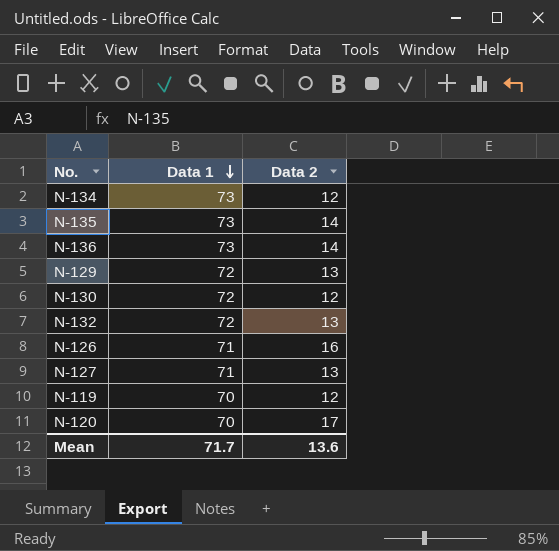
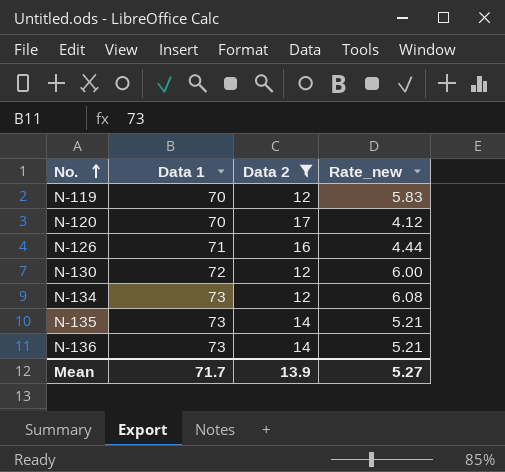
filter: none -> Data 2 != 13
row order: Data 1 descending -> No. ascending
column Rate_new | formula: none -> [Data 1] / [Data 2]
Mean | Data 2: 13.6 -> 13.9

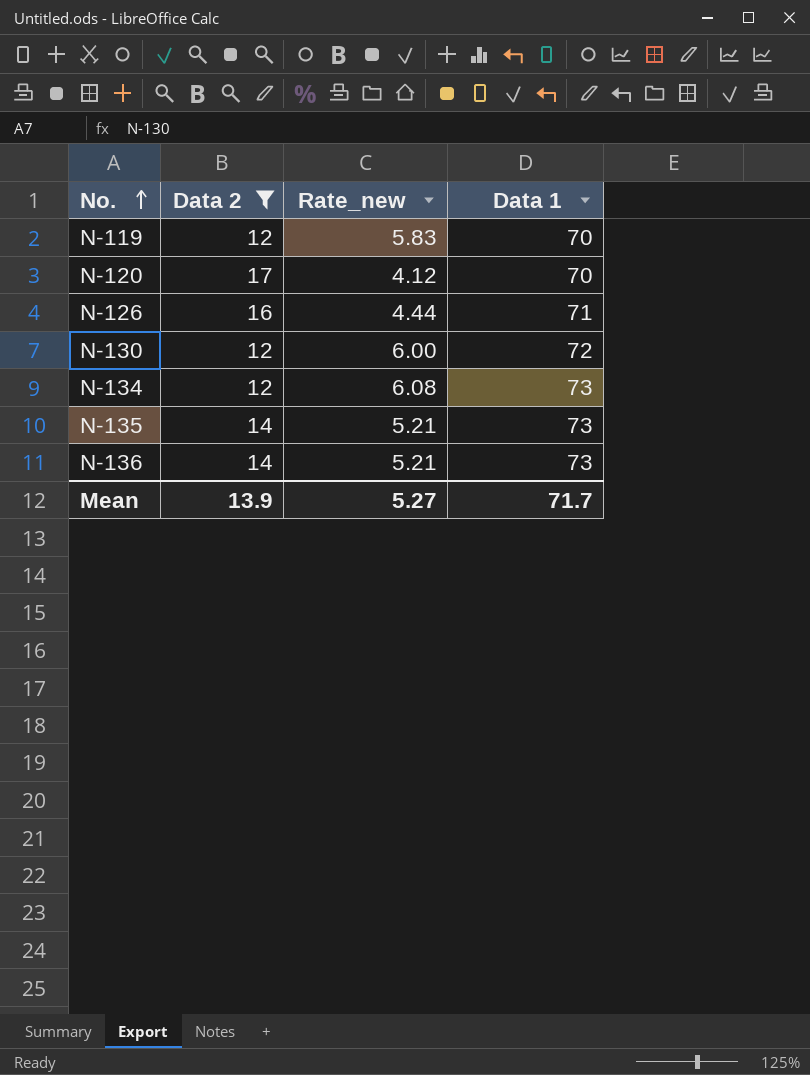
column Data 1 | position: 2 -> 4

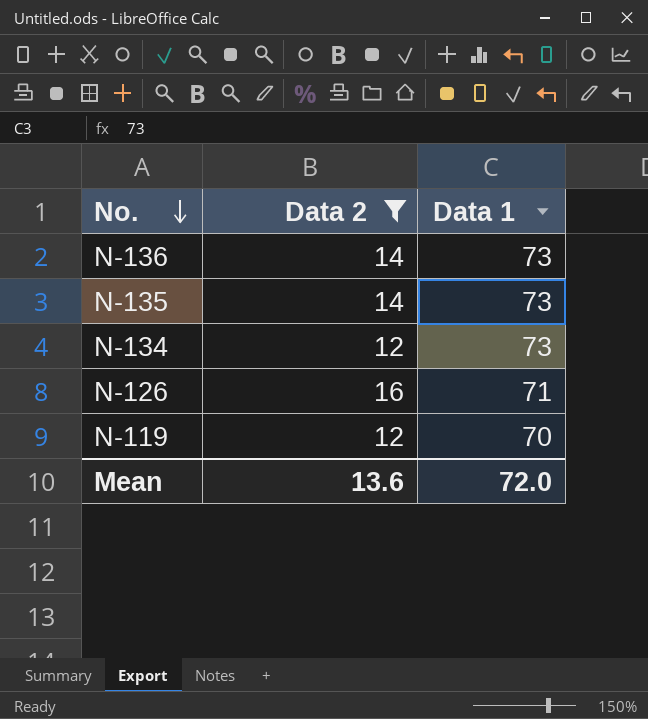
row order: No. ascending -> No. descending
column Rate_new | formula: [Data 1] / [Data 2] -> none
row N-120: 17 | 4.12 | 70 -> none
row N-130: 12 | 6.00 | 72 -> none
Mean | Data 2: 13.9 -> 13.6
Mean | Data 1: 71.7 -> 72.0

